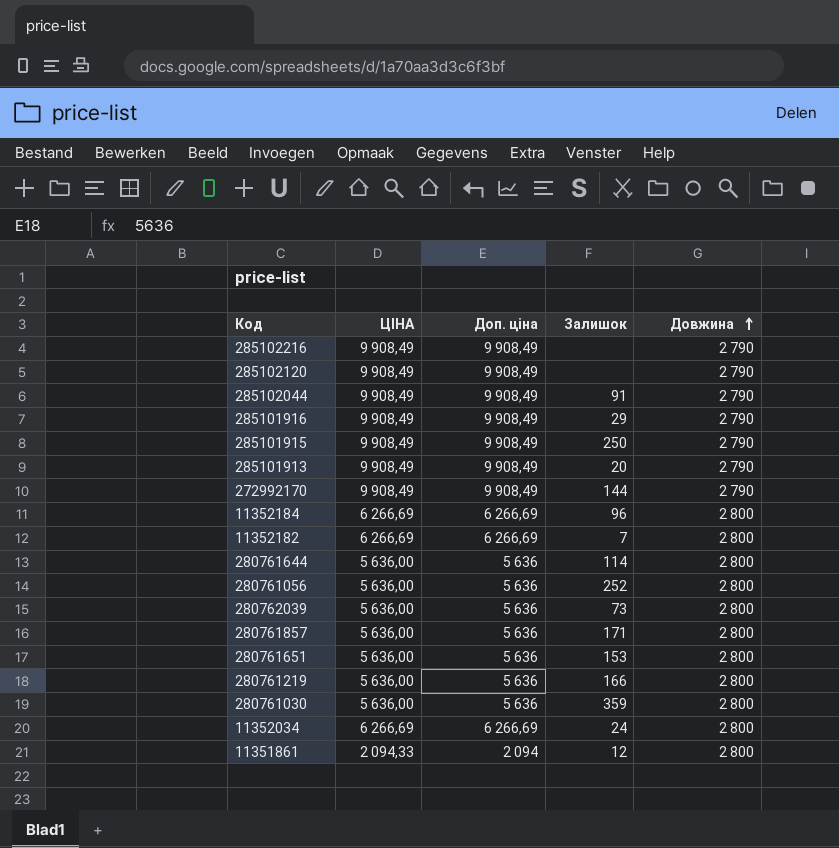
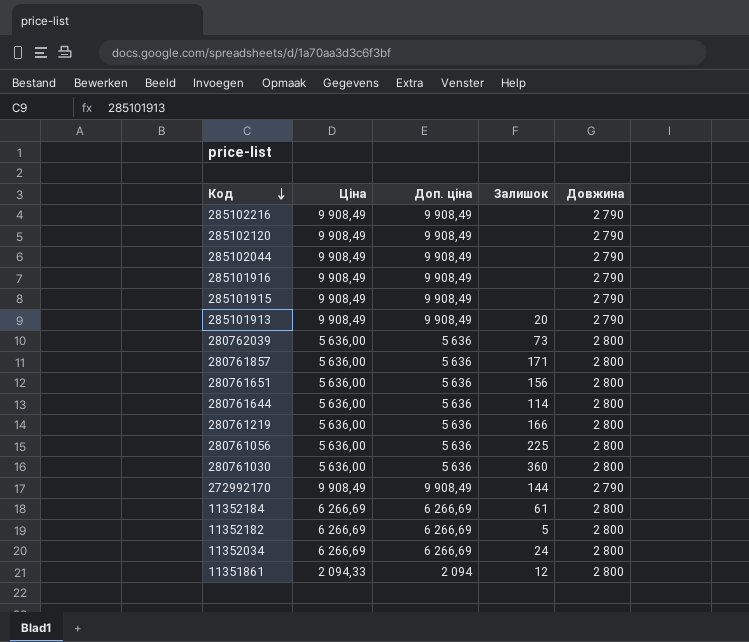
row order: Довжина ascending -> Код descending
column name: ЦІНА -> Ціна
285102044 | Залишок: 91 -> none
285101916 | Залишок: 29 -> none
285101915 | Залишок: 250 -> none
280761651 | Залишок: 153 -> 156
280761056 | Залишок: 252 -> 225
280761030 | Залишок: 359 -> 360
11352184 | Залишок: 96 -> 61
11352182 | Залишок: 7 -> 5

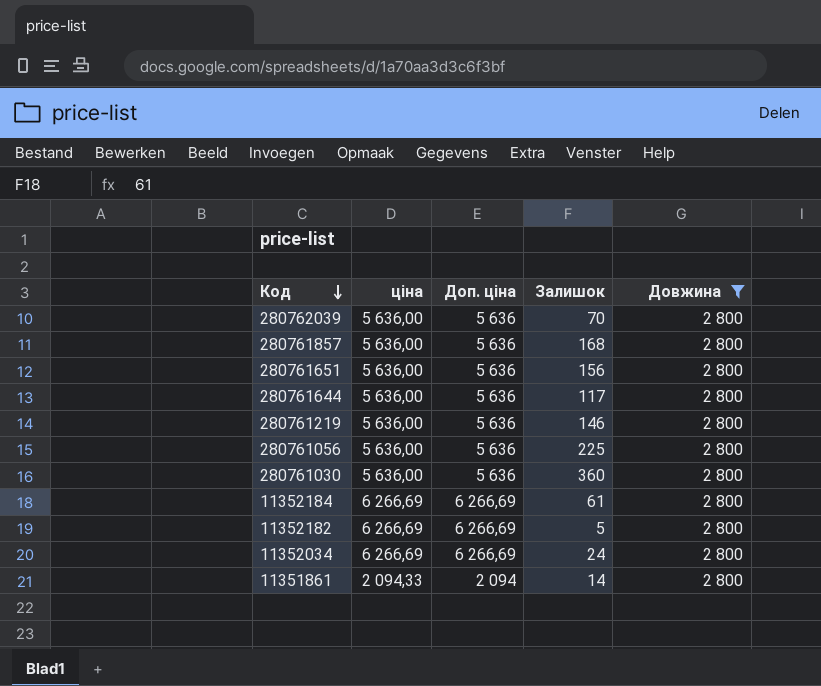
filter: none -> Довжина = 2 800
column name: Ціна -> ціна
280762039 | Залишок: 73 -> 70
280761857 | Залишок: 171 -> 168
280761644 | Залишок: 114 -> 117
280761219 | Залишок: 166 -> 146
11351861 | Залишок: 12 -> 14

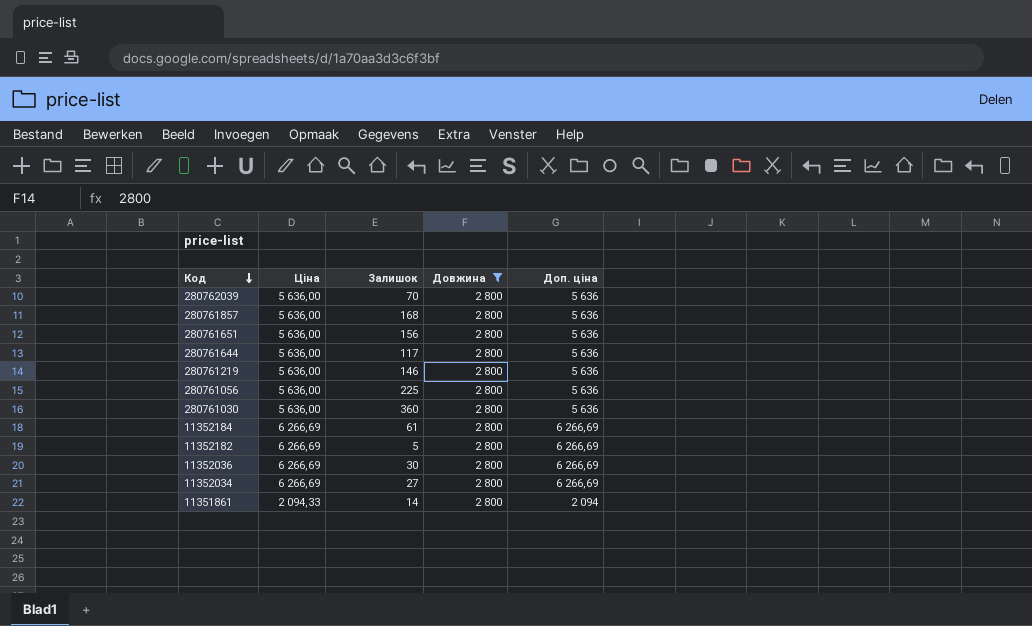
column name: ціна -> Ціна
column Доп. ціна | position: 3 -> 5
row 11352036: none -> 6 266,69 | 30 | 2 800 | 6 266,69
11352034 | Залишок: 24 -> 27

